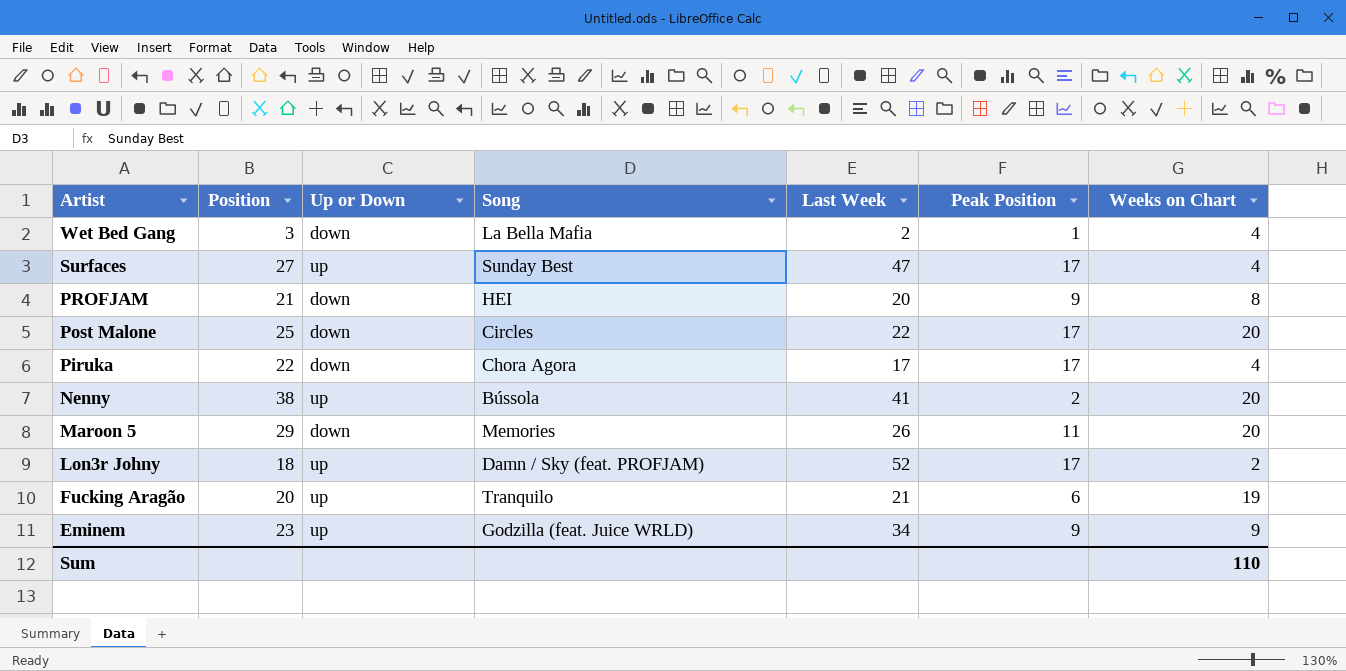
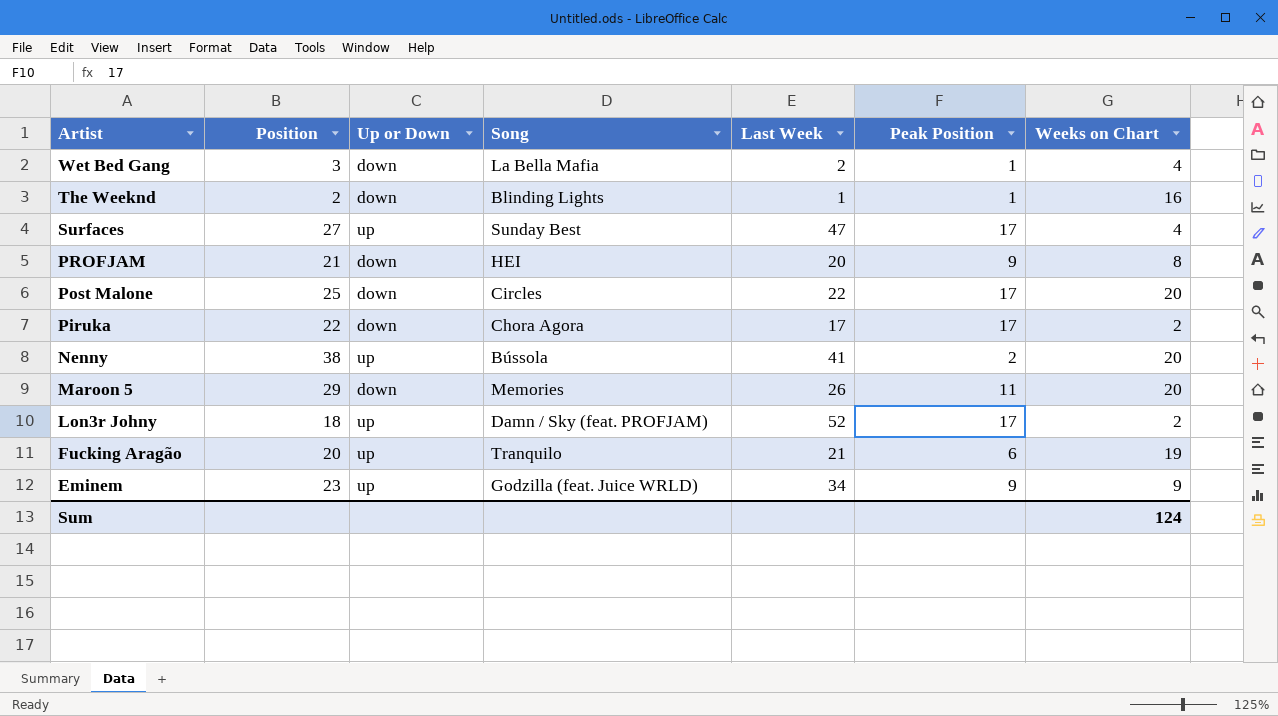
row The Weeknd: none -> 2 | down | Blinding Lights | 1 | 1 | 16
Piruka | Weeks on Chart: 4 -> 2
Sum | Weeks on Chart: 110 -> 124

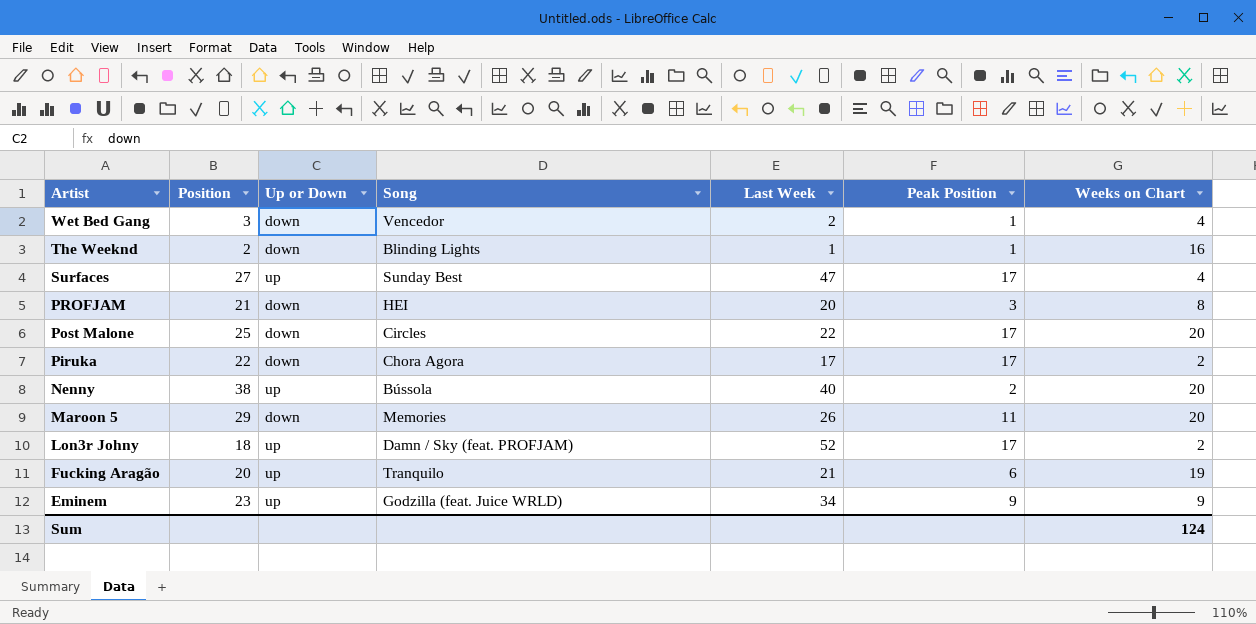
Wet Bed Gang | Song: La Bella Mafia -> Vencedor
PROFJAM | Peak Position: 9 -> 3
Nenny | Last Week: 41 -> 40

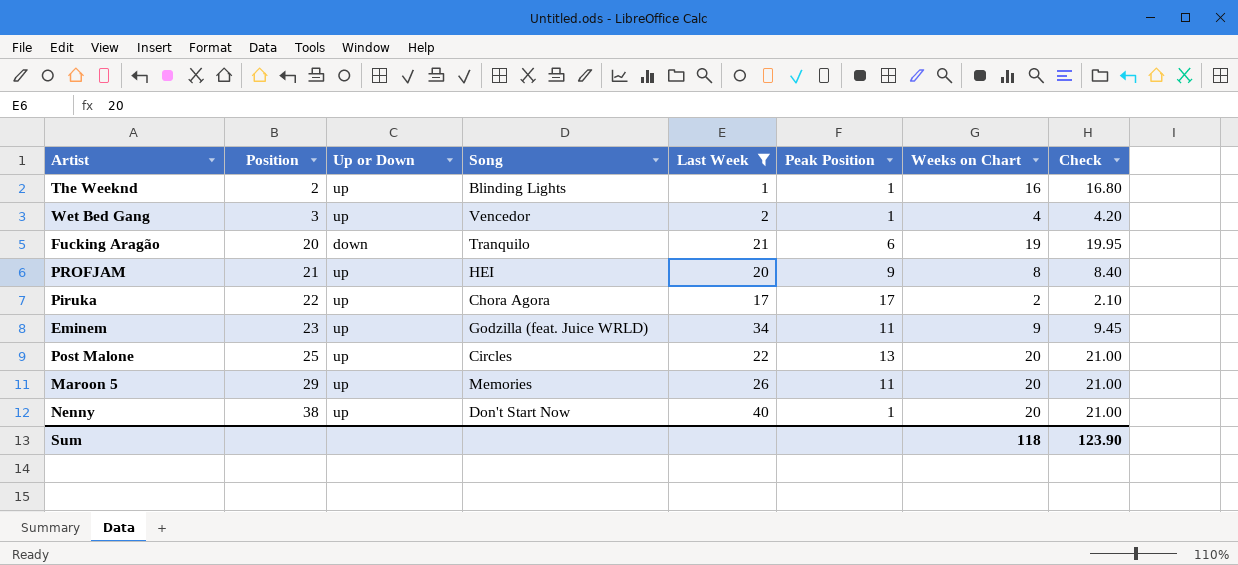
filter: none -> Last Week <= 40
row order: Artist descending -> Position ascending
column Check | formula: none -> [Weeks on Chart] * 1.05
The Weeknd | Up or Down: down -> up
Wet Bed Gang | Up or Down: down -> up
Fucking Aragão | Up or Down: up -> down
PROFJAM | Up or Down: down -> up
PROFJAM | Peak Position: 3 -> 9
Piruka | Up or Down: down -> up
Eminem | Peak Position: 9 -> 11
Post Malone | Up or Down: down -> up
Post Malone | Peak Position: 17 -> 13
Maroon 5 | Up or Down: down -> up
Nenny | Song: Bússola -> Don't Start Now
Nenny | Peak Position: 2 -> 1
Sum | Weeks on Chart: 124 -> 118

